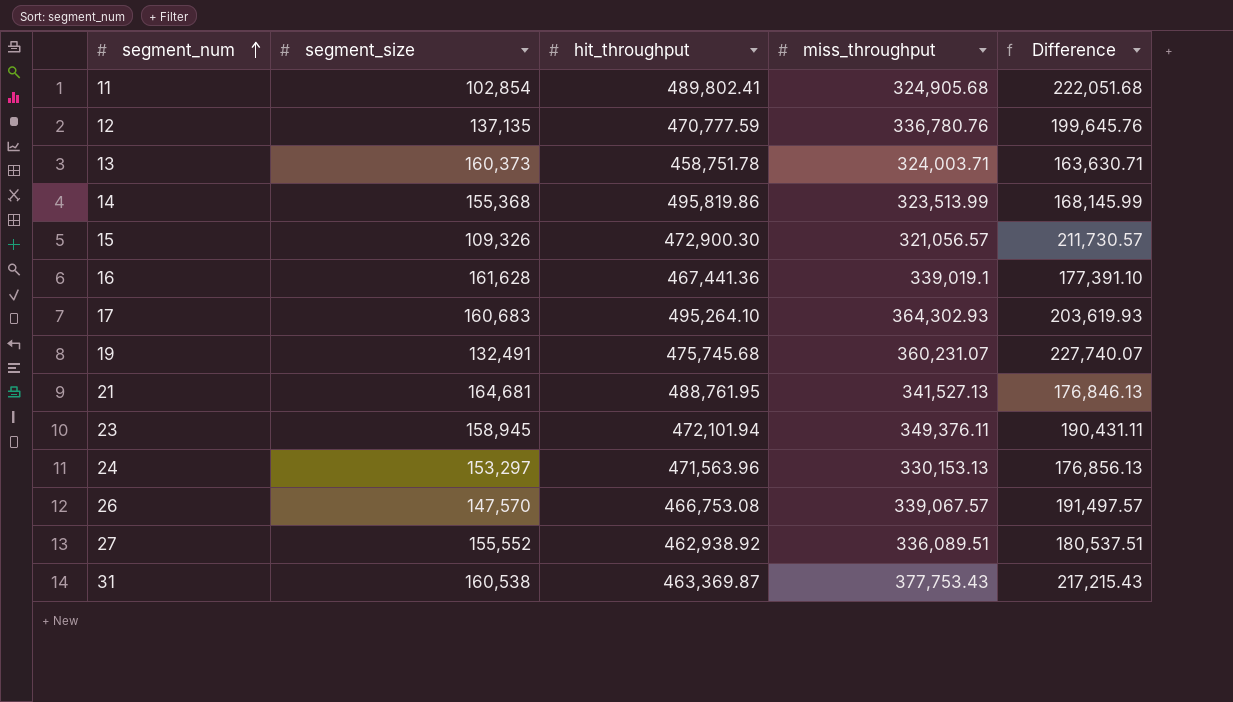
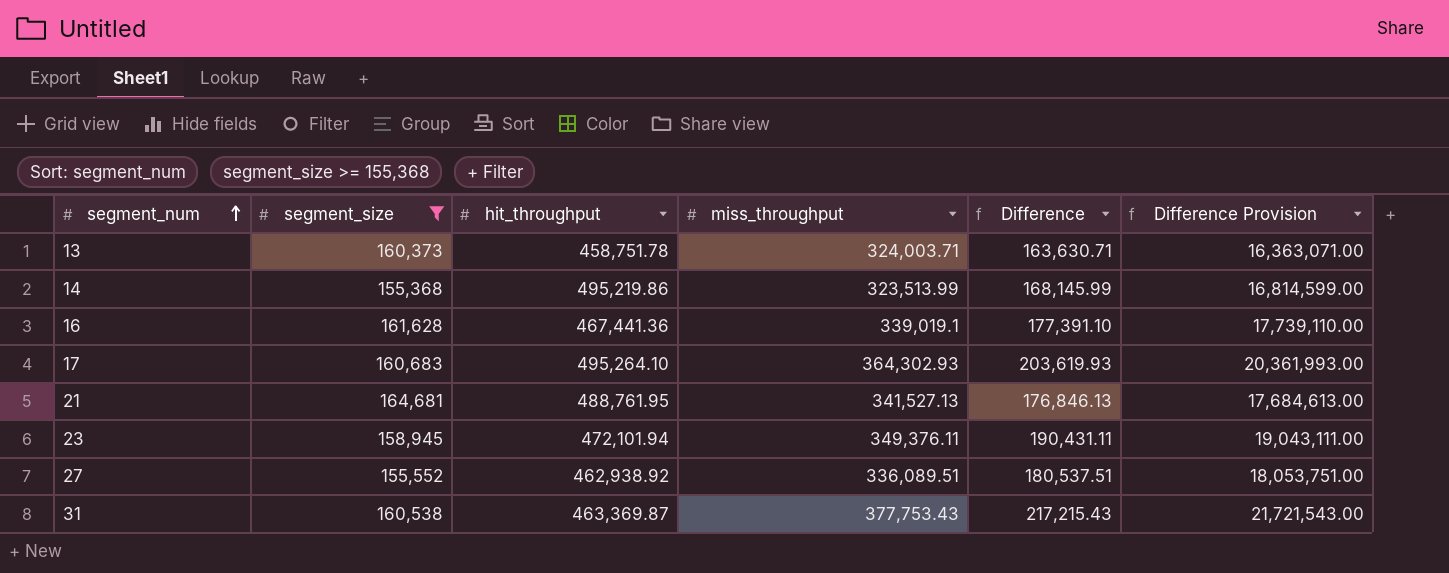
filter: none -> segment_size >= 155,368
column Difference Provision | formula: none -> [Difference] * 100
14 | hit_throughput: 495,819.86 -> 495,219.86

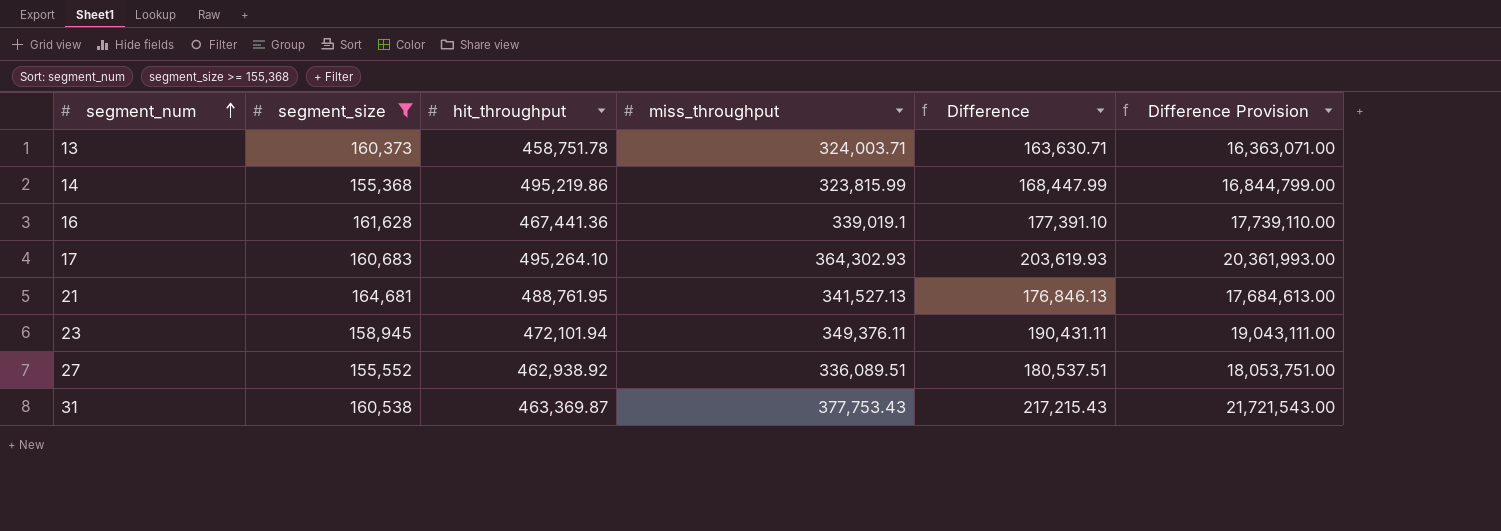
14 | miss_throughput: 323,513.99 -> 323,815.99
14 | Difference: 168,145.99 -> 168,447.99
14 | Difference Provision: 16,814,599.00 -> 16,844,799.00

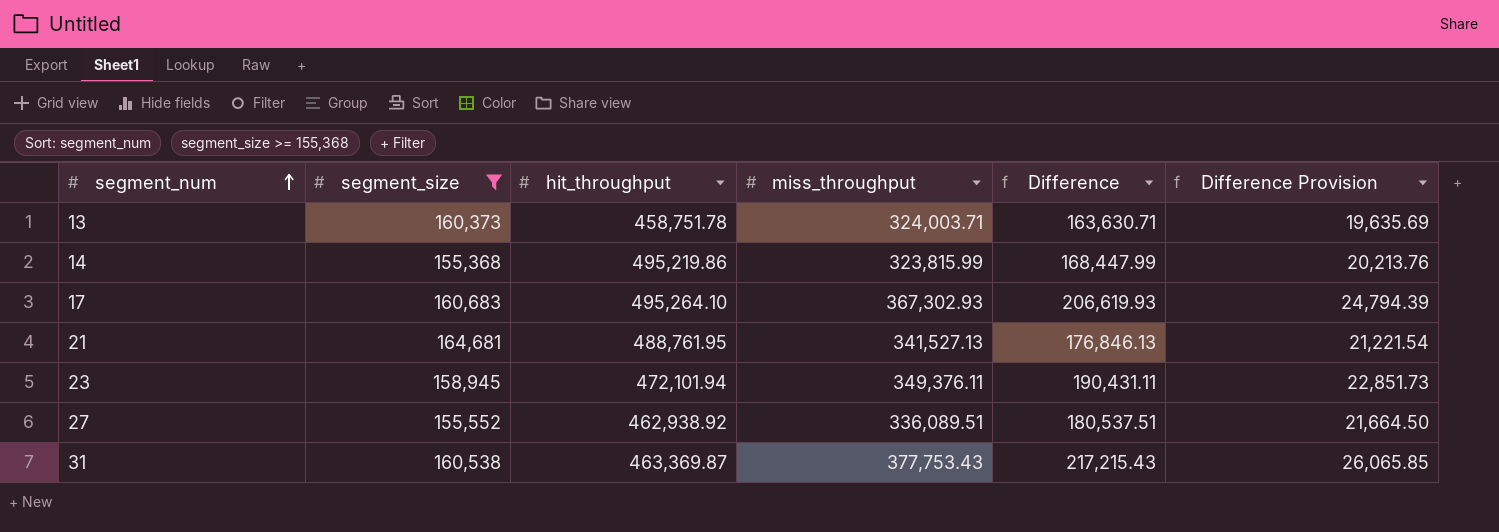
column Difference Provision | formula: [Difference] * 100 -> [Difference] * 0.12
row 16: 161,628 | 467,441.36 | 339,019.1 | 177,391.10 | 17,739,110.00 -> none
17 | miss_throughput: 364,302.93 -> 367,302.93
17 | Difference: 203,619.93 -> 206,619.93

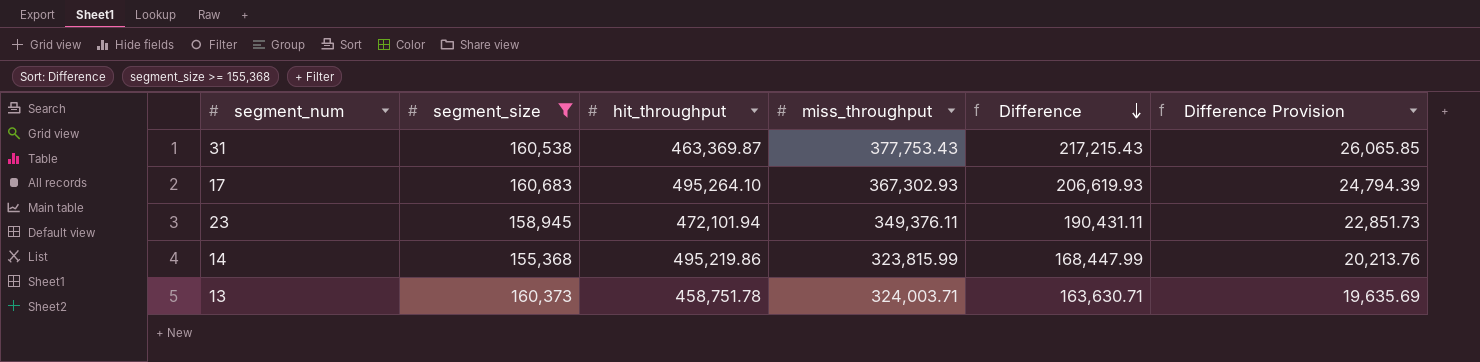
row order: segment_num ascending -> Difference descending
row 21: 164,681 | 488,761.95 | 341,527.13 | 176,846.13 | 21,221.54 -> none
row 27: 155,552 | 462,938.92 | 336,089.51 | 180,537.51 | 21,664.50 -> none

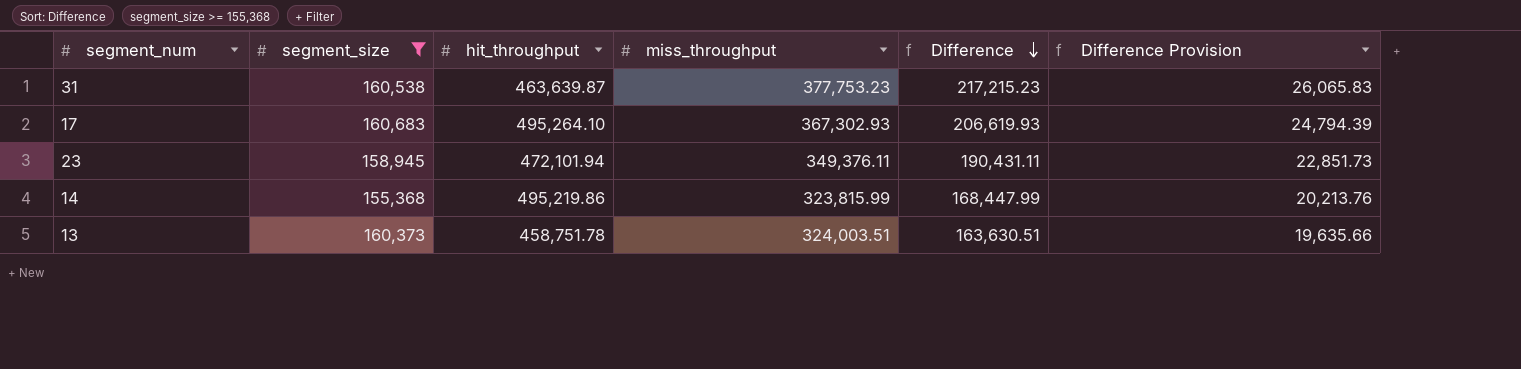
31 | hit_throughput: 463,369.87 -> 463,639.87
31 | miss_throughput: 377,753.43 -> 377,753.23
31 | Difference: 217,215.43 -> 217,215.23
31 | Difference Provision: 26,065.85 -> 26,065.83
13 | miss_throughput: 324,003.71 -> 324,003.51
13 | Difference: 163,630.71 -> 163,630.51
13 | Difference Provision: 19,635.69 -> 19,635.66

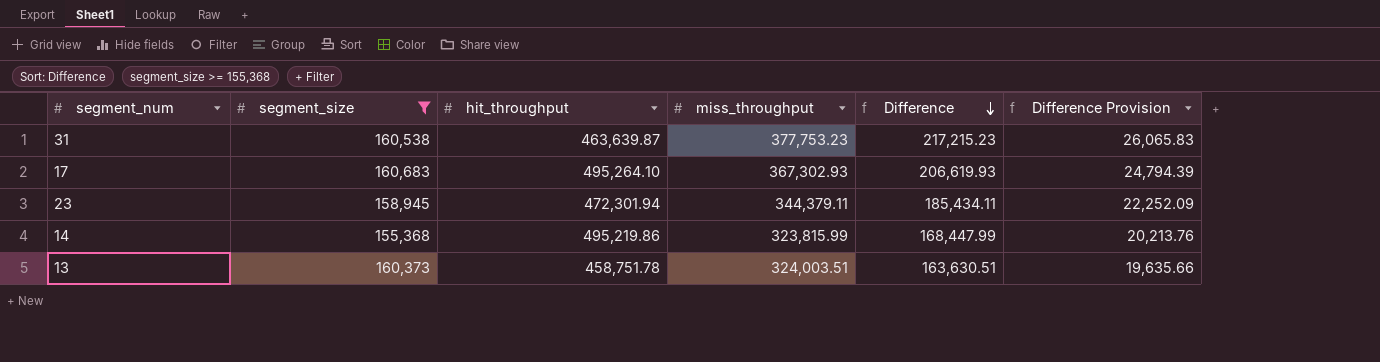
23 | hit_throughput: 472,101.94 -> 472,301.94
23 | miss_throughput: 349,376.11 -> 344,379.11
23 | Difference: 190,431.11 -> 185,434.11
23 | Difference Provision: 22,851.73 -> 22,252.09

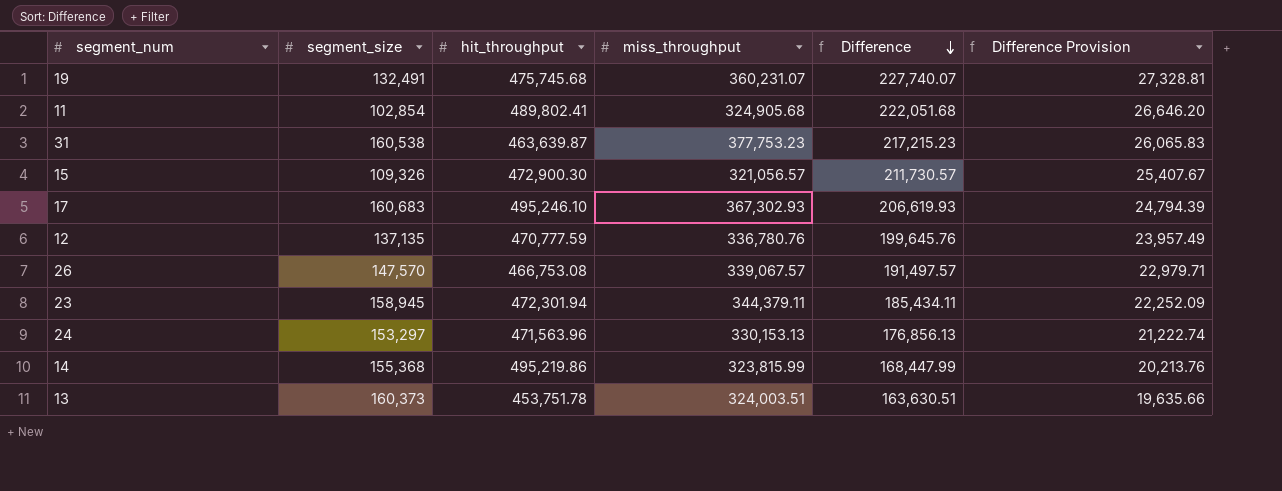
filter: segment_size >= 155,368 -> none
17 | hit_throughput: 495,264.10 -> 495,246.10
13 | hit_throughput: 458,751.78 -> 453,751.78

